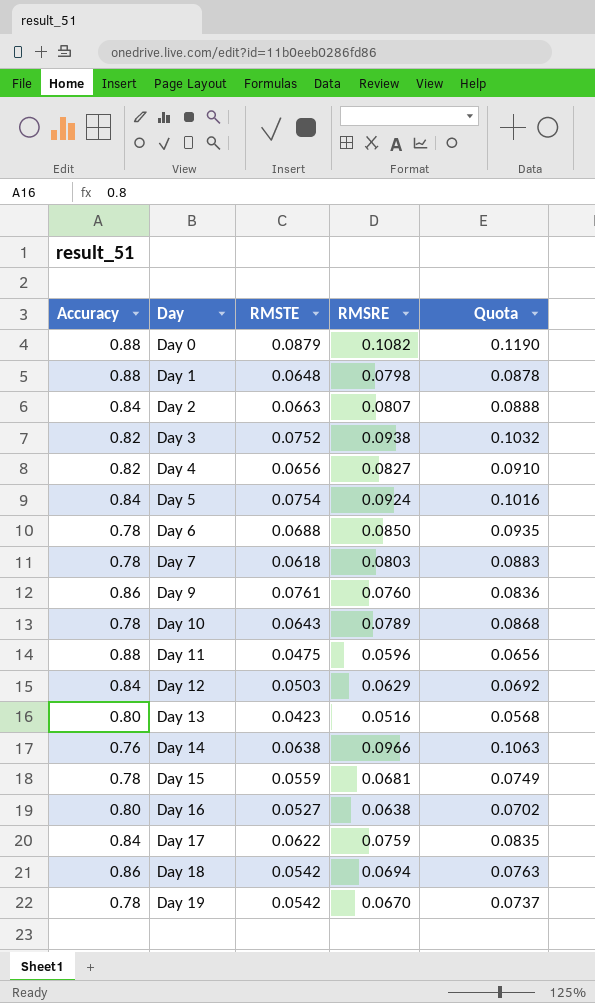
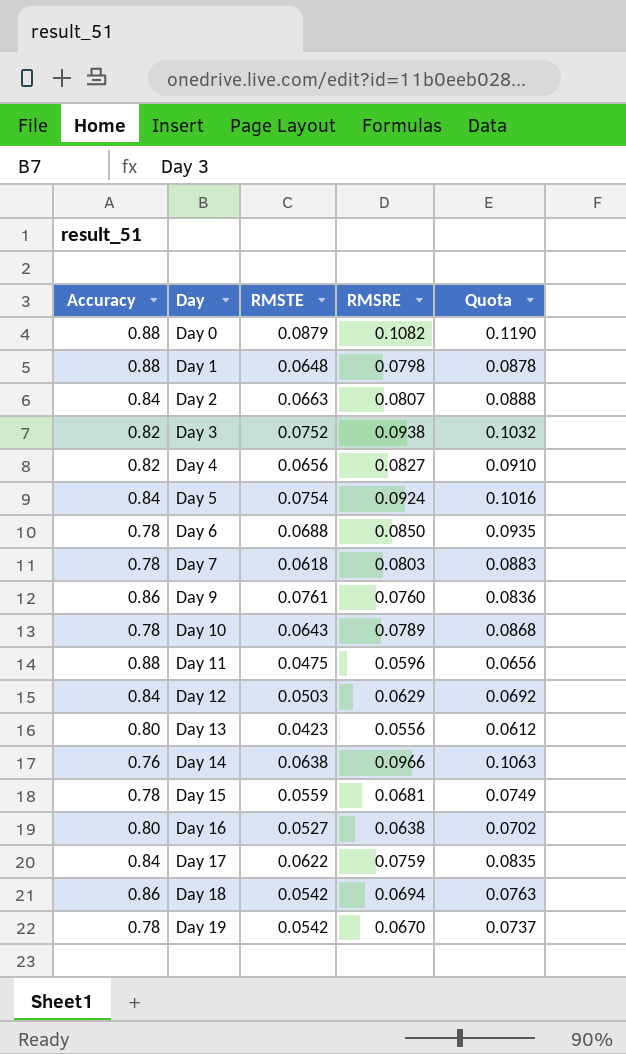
Day 13 | RMSRE: 0.0516 -> 0.0556
Day 13 | Quota: 0.0568 -> 0.0612

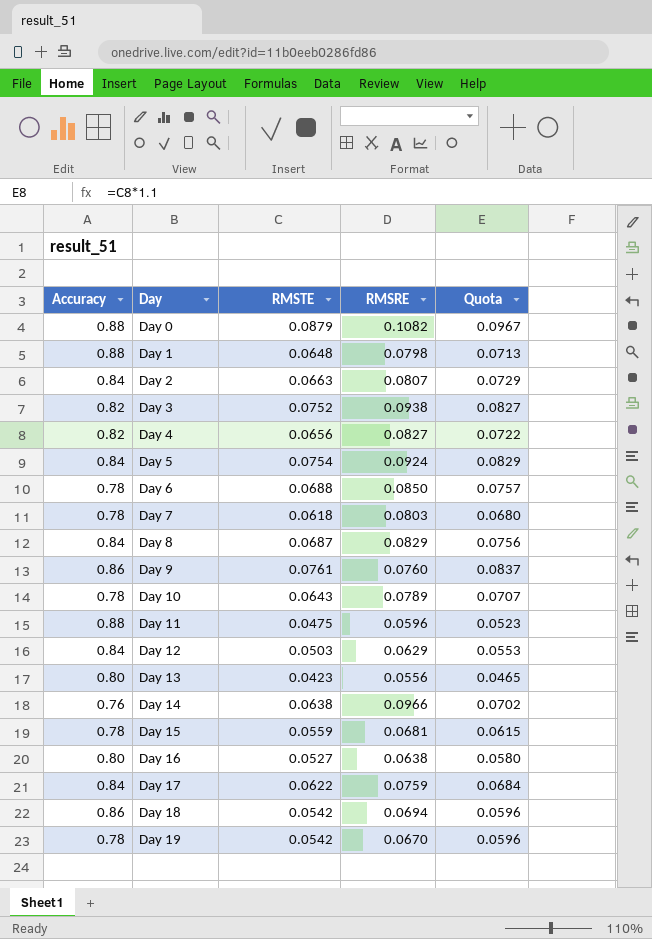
column Quota | formula: [RMSRE] * 1.1 -> [RMSTE] * 1.1
row Day 8: none -> 0.84 | 0.0687 | 0.0829 | 0.0756

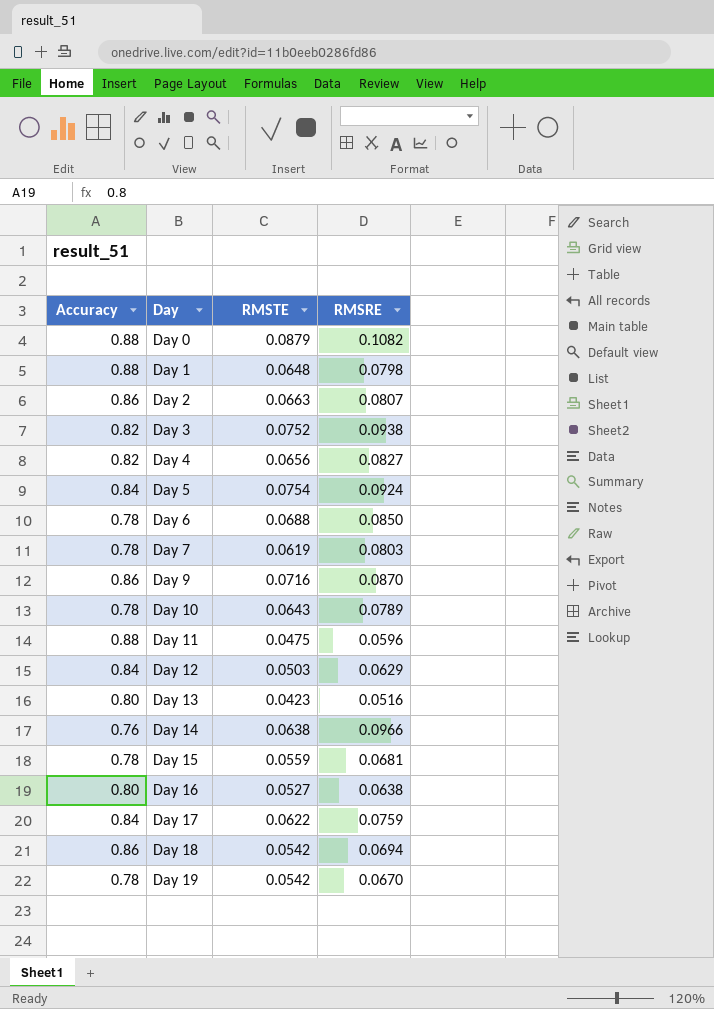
column Quota | formula: [RMSTE] * 1.1 -> none
row Day 8: 0.84 | 0.0687 | 0.0829 | 0.0756 -> none
Day 2 | Accuracy: 0.84 -> 0.86
Day 7 | RMSTE: 0.0618 -> 0.0619
Day 9 | RMSTE: 0.0761 -> 0.0716
Day 9 | RMSRE: 0.0760 -> 0.0870
Day 13 | RMSRE: 0.0556 -> 0.0516

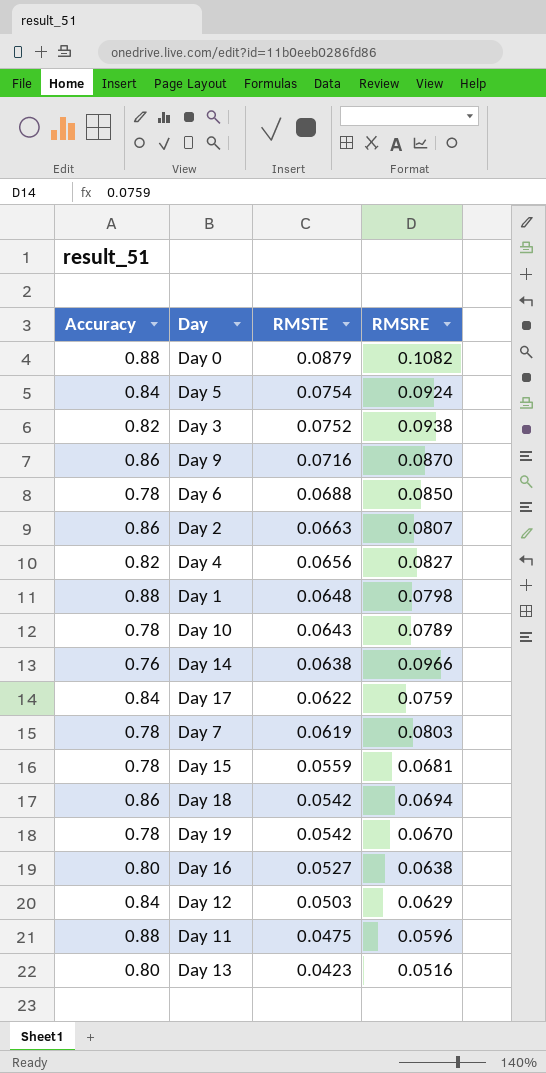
row order: Day ascending -> RMSTE descending

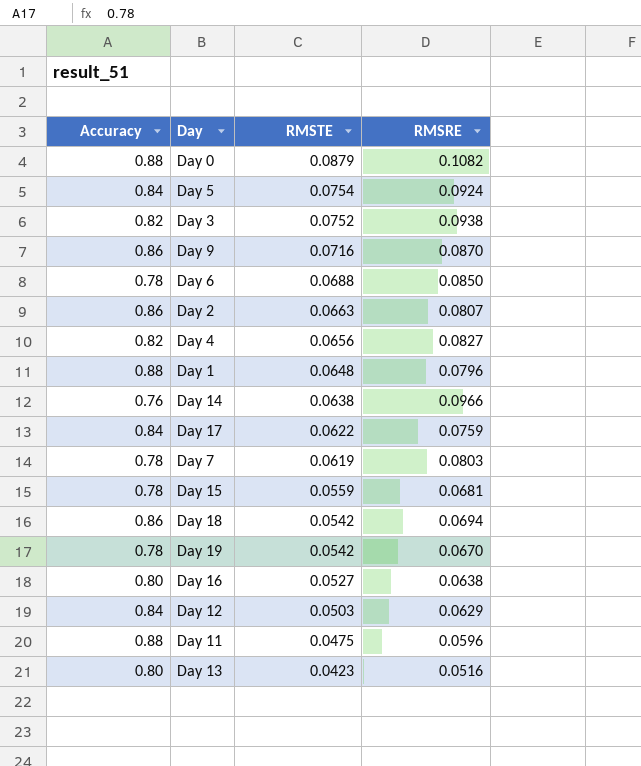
row Day 10: 0.78 | 0.0643 | 0.0789 -> none
Day 1 | RMSRE: 0.0798 -> 0.0796

